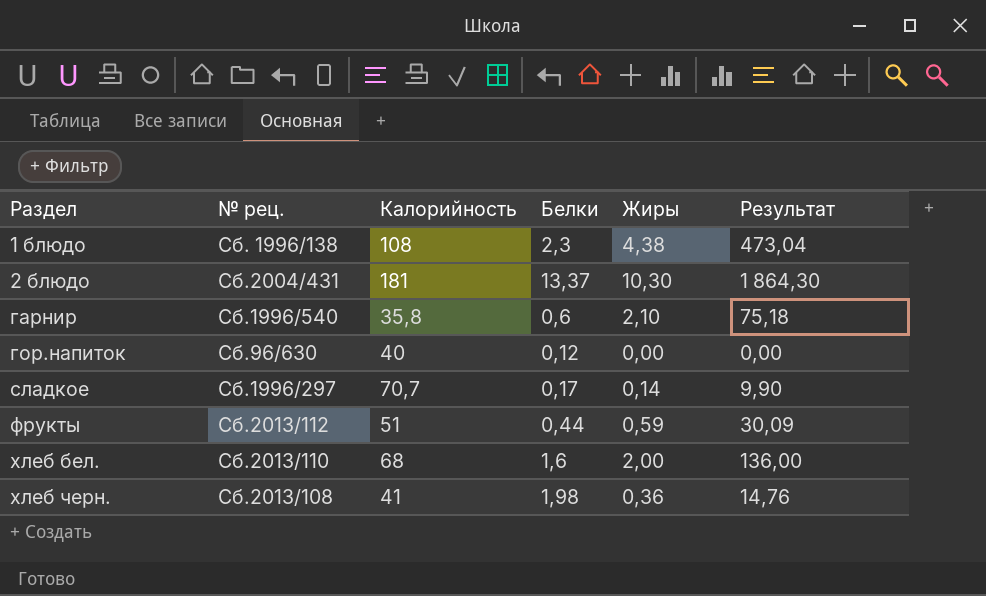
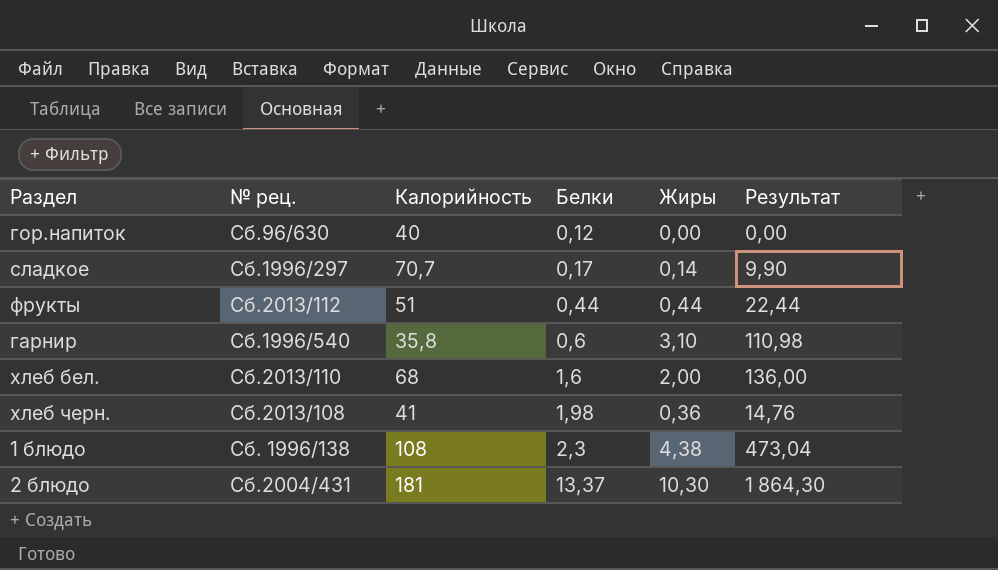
row order: Раздел ascending -> Белки ascending
фрукты | Жиры: 0,59 -> 0,44
фрукты | Результат: 30,09 -> 22,44
гарнир | Жиры: 2,10 -> 3,10
гарнир | Результат: 75,18 -> 110,98

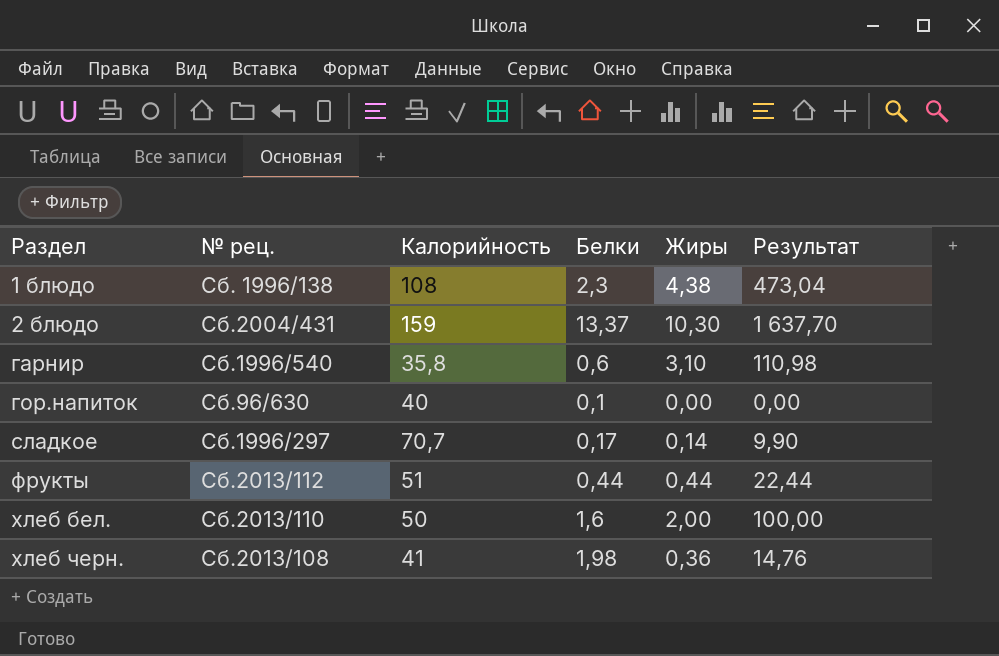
row order: Белки ascending -> Раздел ascending
2 блюдо | Калорийность: 181 -> 159
2 блюдо | Результат: 1 864,30 -> 1 637,70
гор.напиток | Белки: 0,12 -> 0,1
хлеб бел. | Калорийность: 68 -> 50
хлеб бел. | Результат: 136,00 -> 100,00

